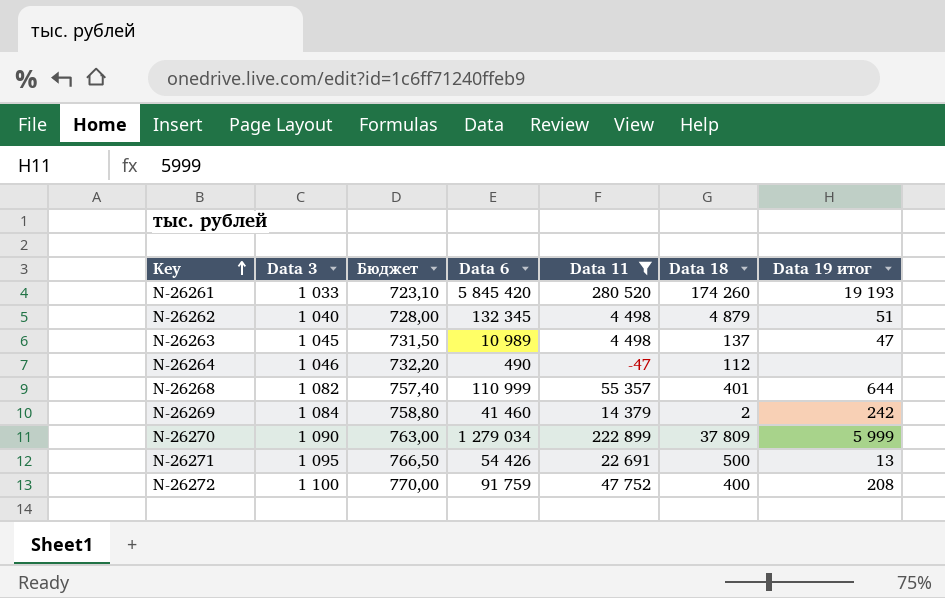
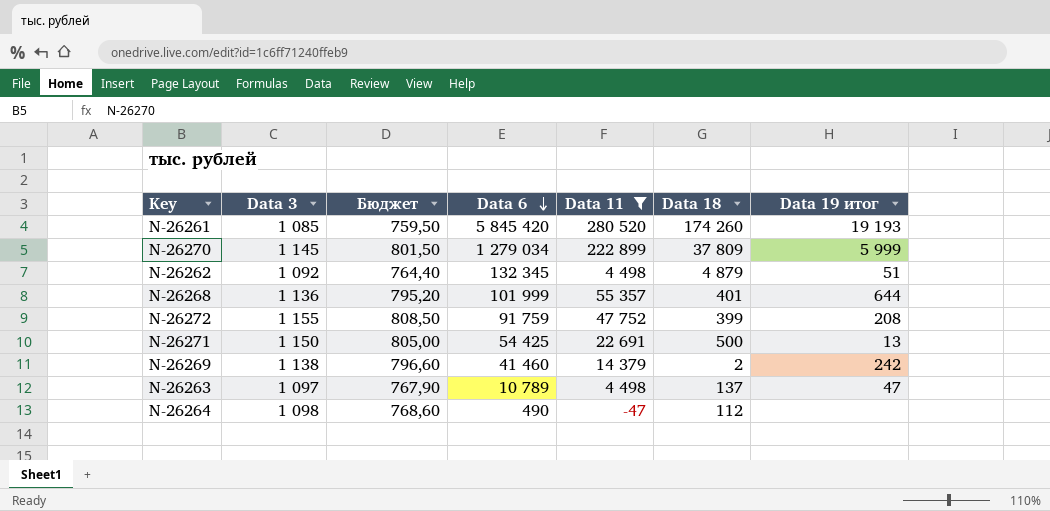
row order: Key ascending -> Data 6 descending
N-26261 | Data 3: 1 033 -> 1 085
N-26261 | Бюджет: 723,10 -> 759,50
N-26270 | Data 3: 1 090 -> 1 145
N-26270 | Бюджет: 763,00 -> 801,50
N-26262 | Data 3: 1 040 -> 1 092
N-26262 | Бюджет: 728,00 -> 764,40
N-26268 | Data 3: 1 082 -> 1 136
N-26268 | Бюджет: 757,40 -> 795,20
N-26268 | Data 6: 110 999 -> 101 999
N-26272 | Data 3: 1 100 -> 1 155
N-26272 | Бюджет: 770,00 -> 808,50
N-26272 | Data 18: 400 -> 399
N-26271 | Data 3: 1 095 -> 1 150
N-26271 | Бюджет: 766,50 -> 805,00
N-26271 | Data 6: 54 426 -> 54 425
N-26269 | Data 3: 1 084 -> 1 138
N-26269 | Бюджет: 758,80 -> 796,60
N-26263 | Data 3: 1 045 -> 1 097
N-26263 | Бюджет: 731,50 -> 767,90
N-26263 | Data 6: 10 989 -> 10 789
N-26264 | Data 3: 1 046 -> 1 098
N-26264 | Бюджет: 732,20 -> 768,60

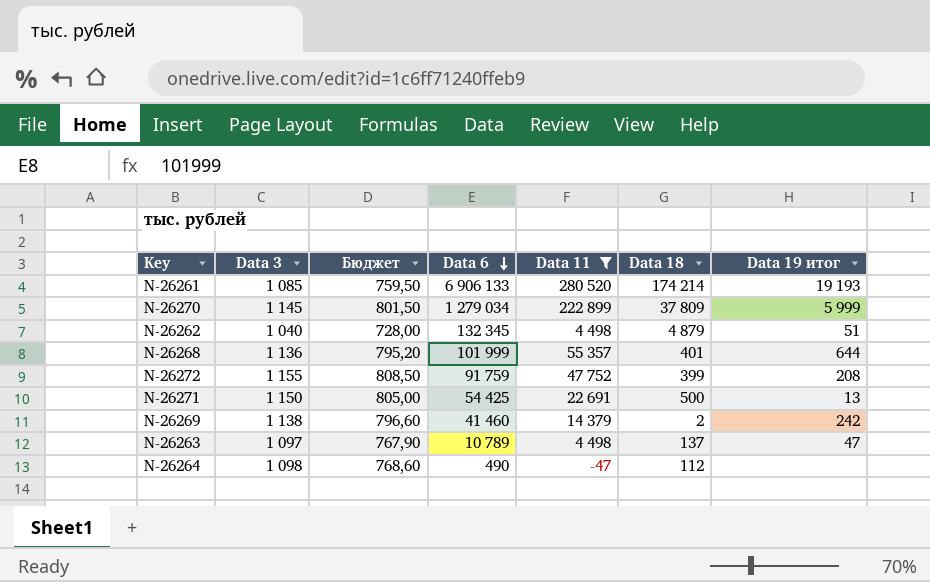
N-26261 | Data 6: 5 845 420 -> 6 906 133
N-26261 | Data 18: 174 260 -> 174 214
N-26262 | Data 3: 1 092 -> 1 040
N-26262 | Бюджет: 764,40 -> 728,00

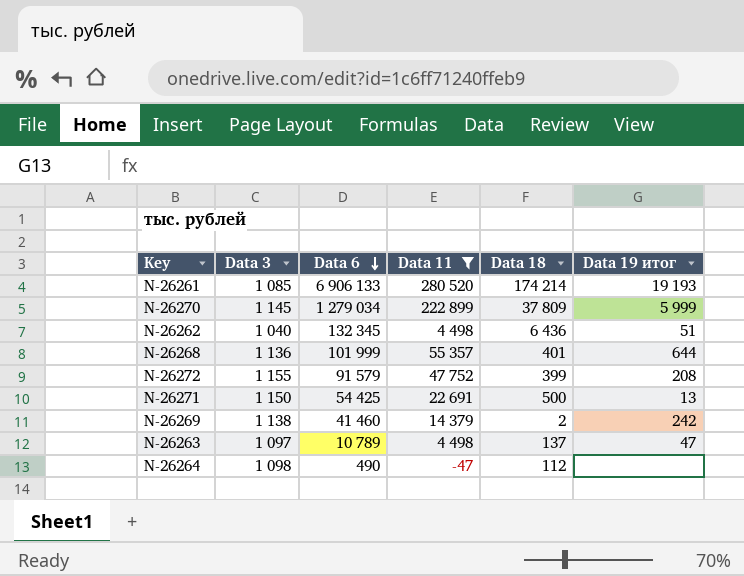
column Бюджет | formula: [Data 3] * 0,7 -> none
N-26262 | Data 18: 4 879 -> 6 436
N-26272 | Data 6: 91 759 -> 91 579

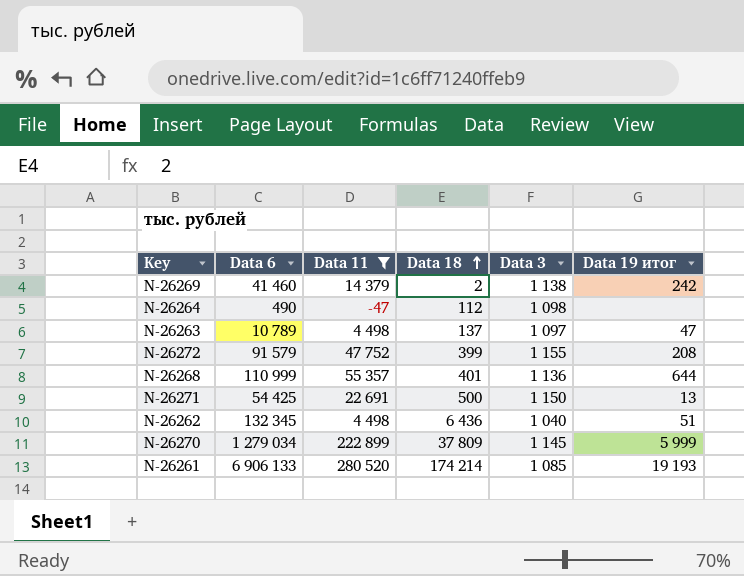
row order: Data 6 descending -> Data 18 ascending
column Data 3 | position: 2 -> 5
N-26268 | Data 6: 101 999 -> 110 999

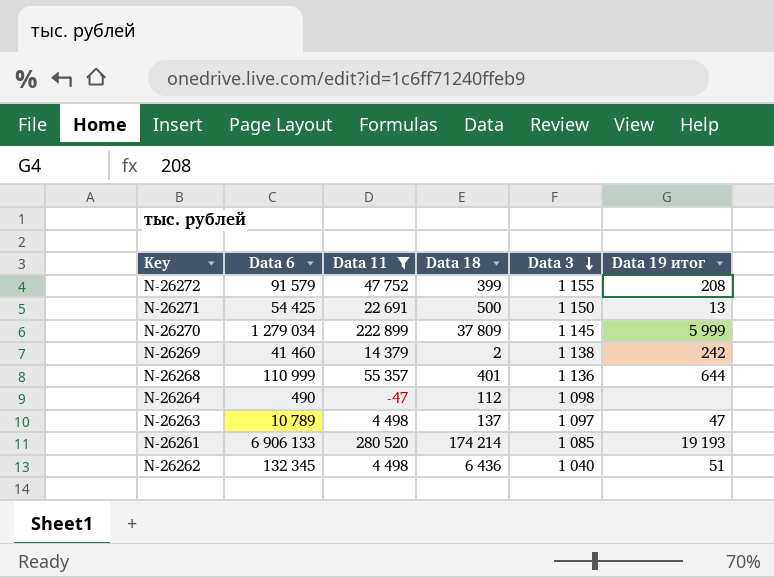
row order: Data 18 ascending -> Data 3 descending

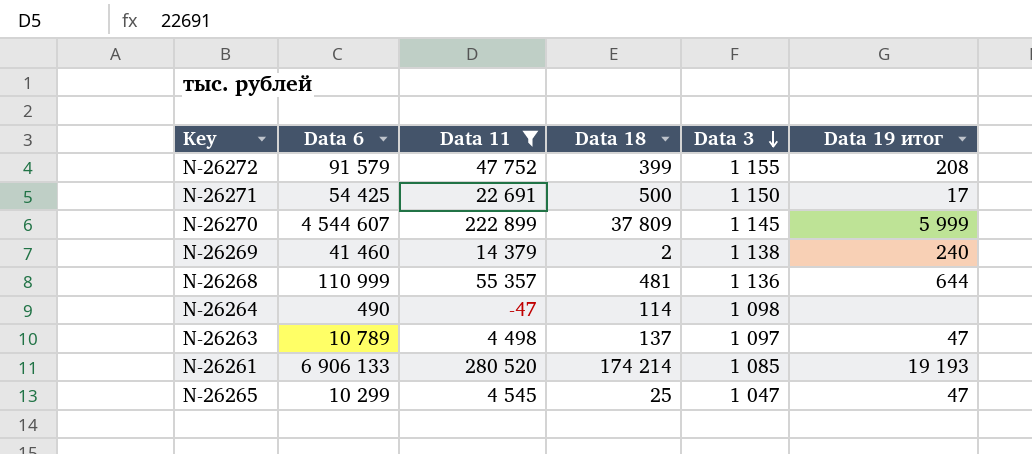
row N-26262: 132 345 | 4 498 | 6 436 | 1 040 | 51 -> none
N-26271 | Data 19 итог: 13 -> 17
N-26270 | Data 6: 1 279 034 -> 4 544 607
N-26269 | Data 19 итог: 242 -> 240
N-26268 | Data 18: 401 -> 481
N-26264 | Data 18: 112 -> 114
row N-26265: none -> 10 299 | 4 545 | 25 | 1 047 | 47

